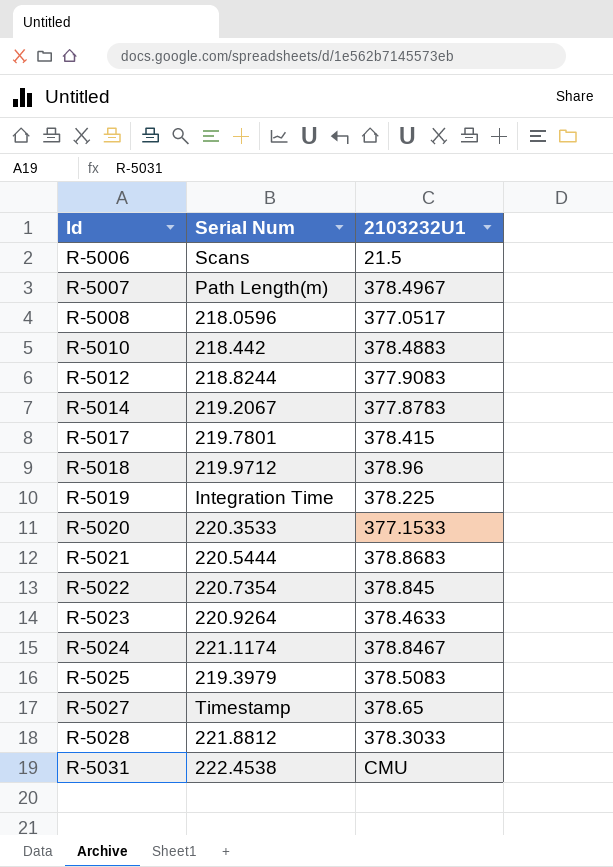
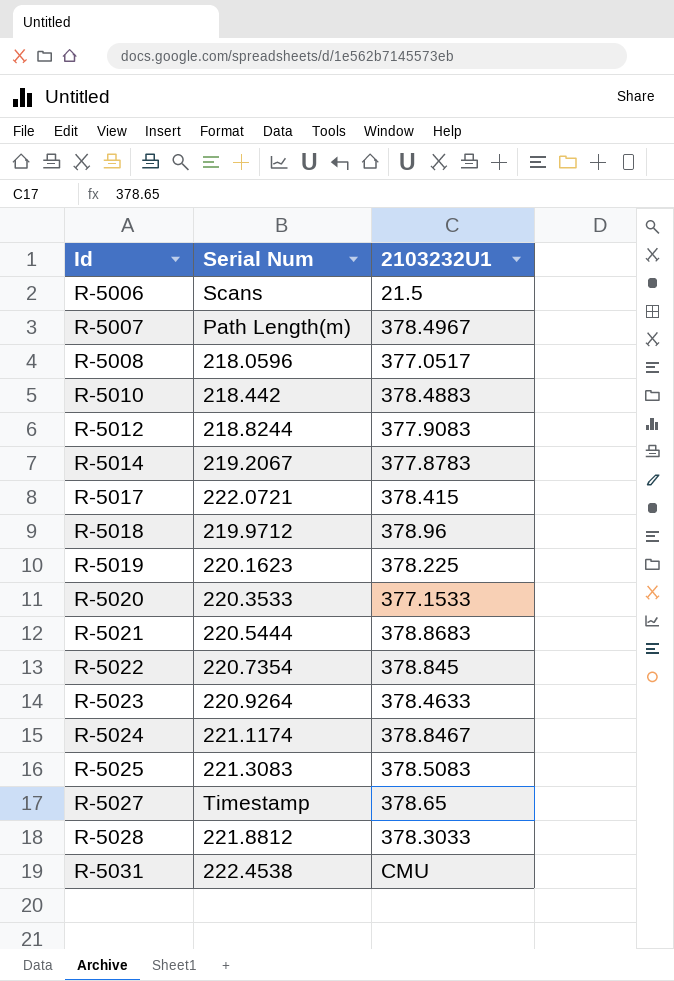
R-5017 | Serial Num: 219.7801 -> 222.0721
R-5019 | Serial Num: Integration Time -> 220.1623
R-5025 | Serial Num: 219.3979 -> 221.3083

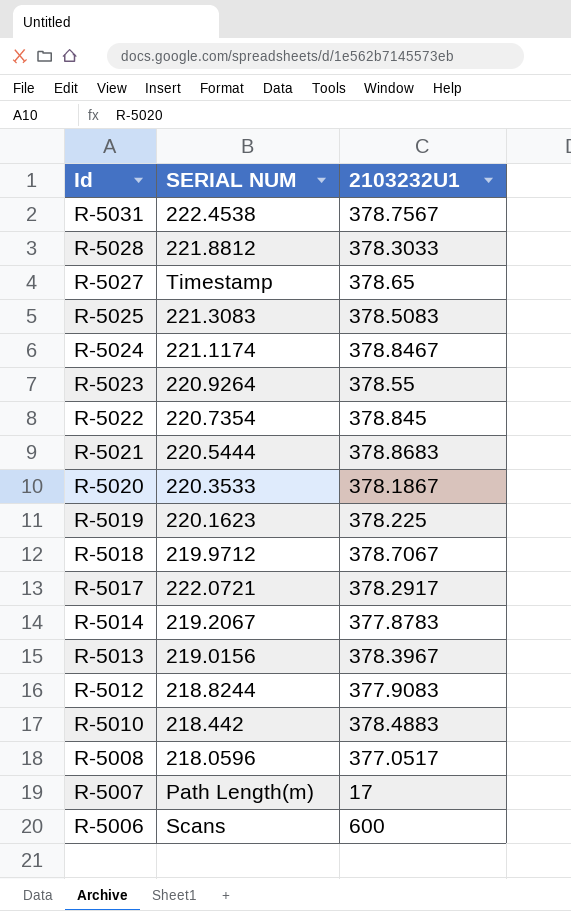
row order: Id ascending -> Id descending
column name: Serial Num -> SERIAL NUM
R-5031 | 2103232U1: CMU -> 378.7567
R-5023 | 2103232U1: 378.4633 -> 378.55
R-5020 | 2103232U1: 377.1533 -> 378.1867
R-5018 | 2103232U1: 378.96 -> 378.7067
R-5017 | 2103232U1: 378.415 -> 378.2917
row R-5013: none -> 219.0156 | 378.3967
R-5007 | 2103232U1: 378.4967 -> 17
R-5006 | 2103232U1: 21.5 -> 600

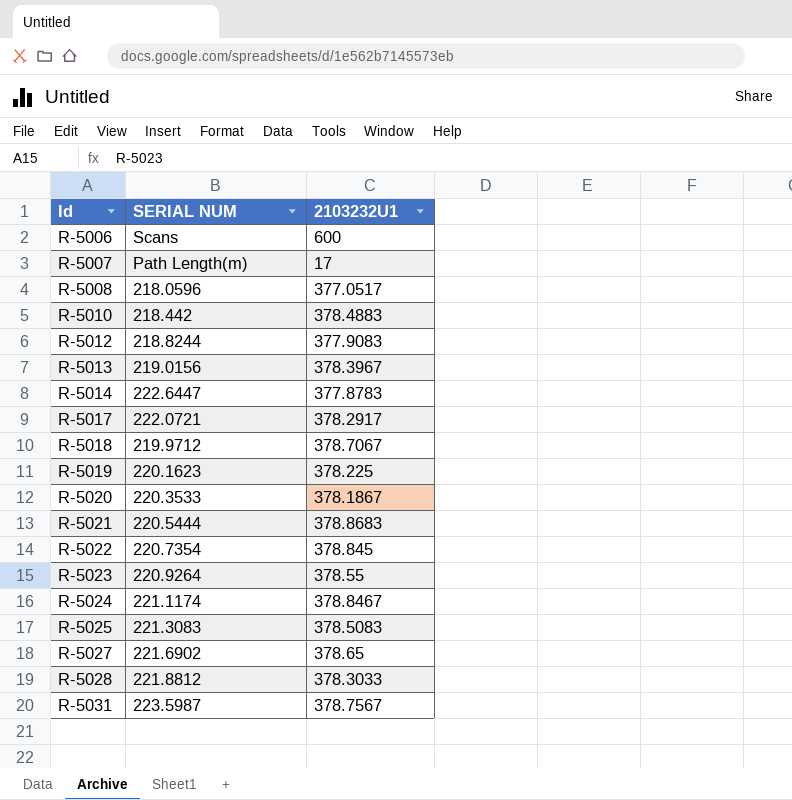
row order: Id descending -> Id ascending
R-5014 | SERIAL NUM: 219.2067 -> 222.6447
R-5027 | SERIAL NUM: Timestamp -> 221.6902
R-5031 | SERIAL NUM: 222.4538 -> 223.5987

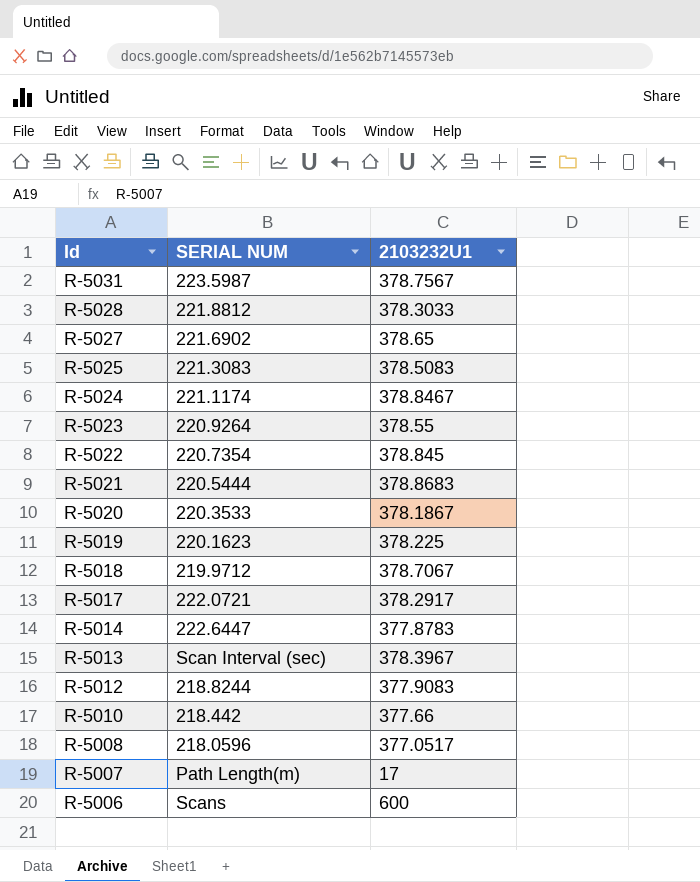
row order: Id ascending -> Id descending
R-5013 | SERIAL NUM: 219.0156 -> Scan Interval (sec)
R-5010 | 2103232U1: 378.4883 -> 377.66

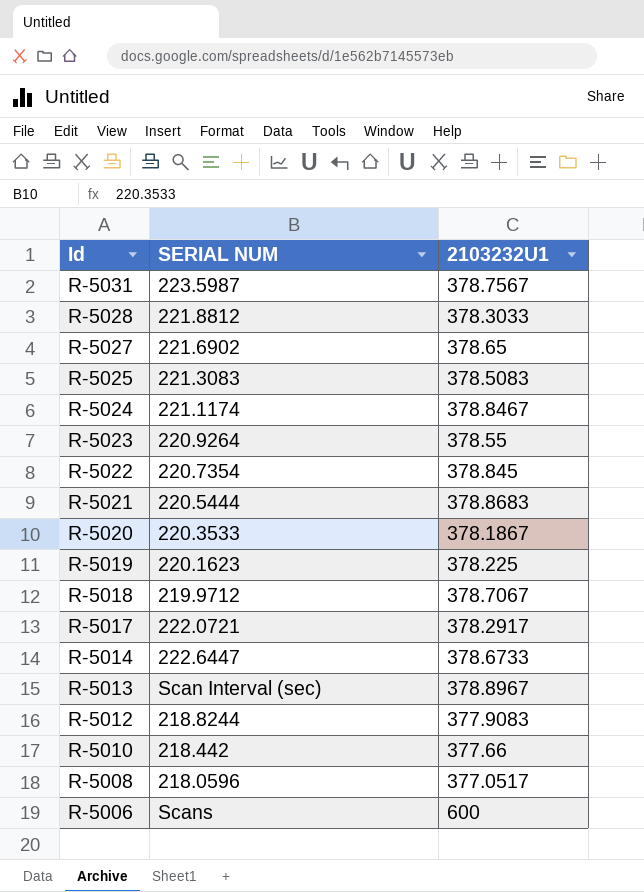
row R-5007: Path Length(m) | 17 -> none
R-5014 | 2103232U1: 377.8783 -> 378.6733
R-5013 | 2103232U1: 378.3967 -> 378.8967

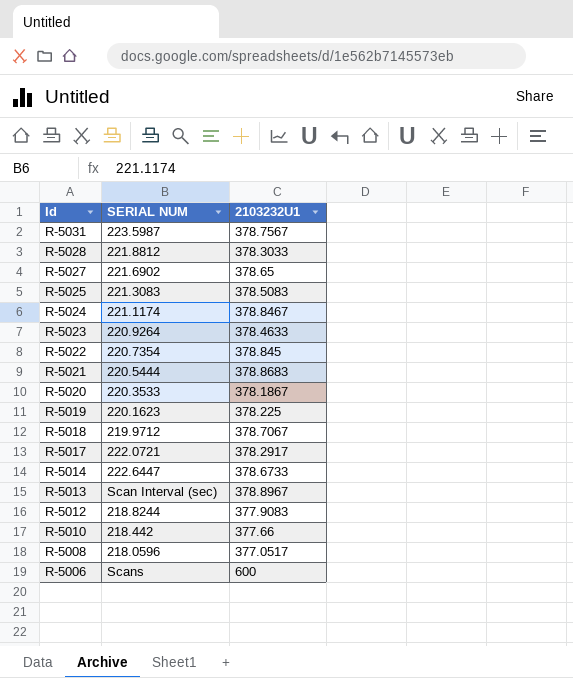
R-5023 | 2103232U1: 378.55 -> 378.4633

